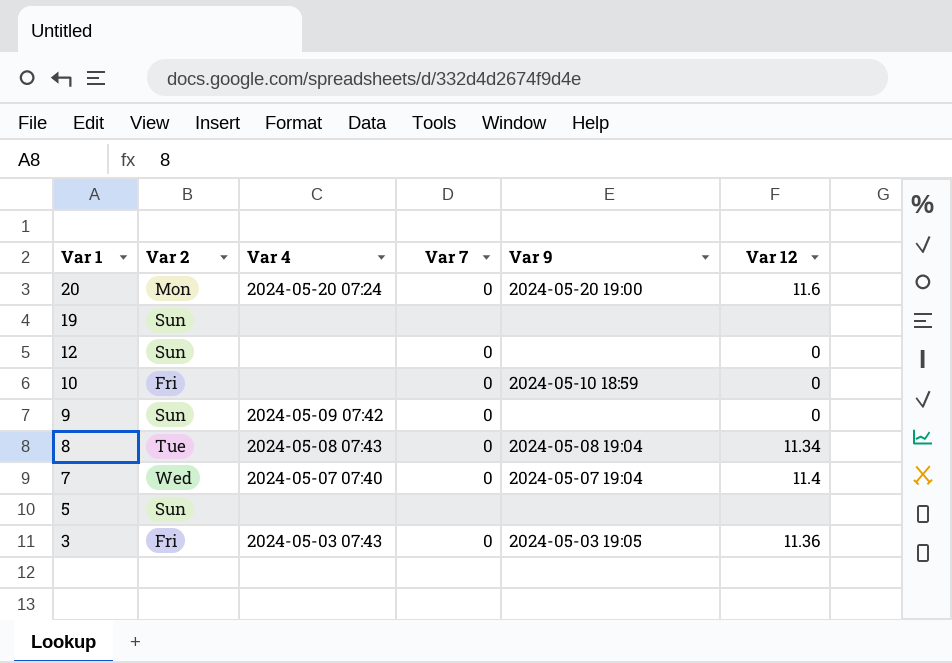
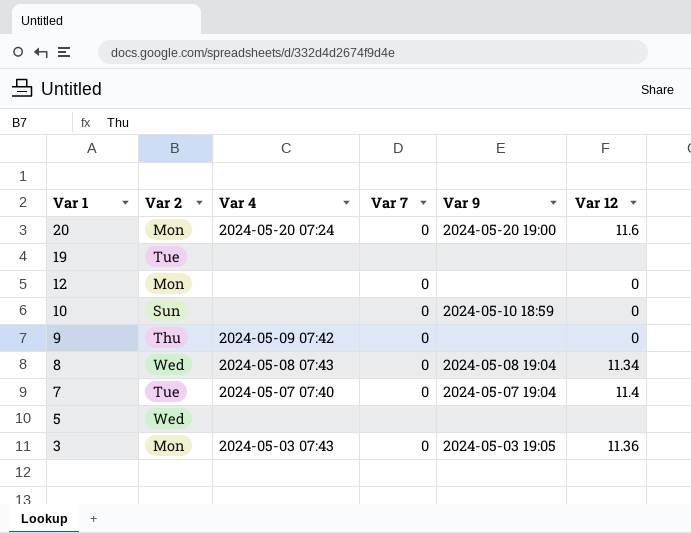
19 | Var 2: Sun -> Tue
12 | Var 2: Sun -> Mon
10 | Var 2: Fri -> Sun
9 | Var 2: Sun -> Thu
8 | Var 2: Tue -> Wed
7 | Var 2: Wed -> Tue
5 | Var 2: Sun -> Wed
3 | Var 2: Fri -> Mon

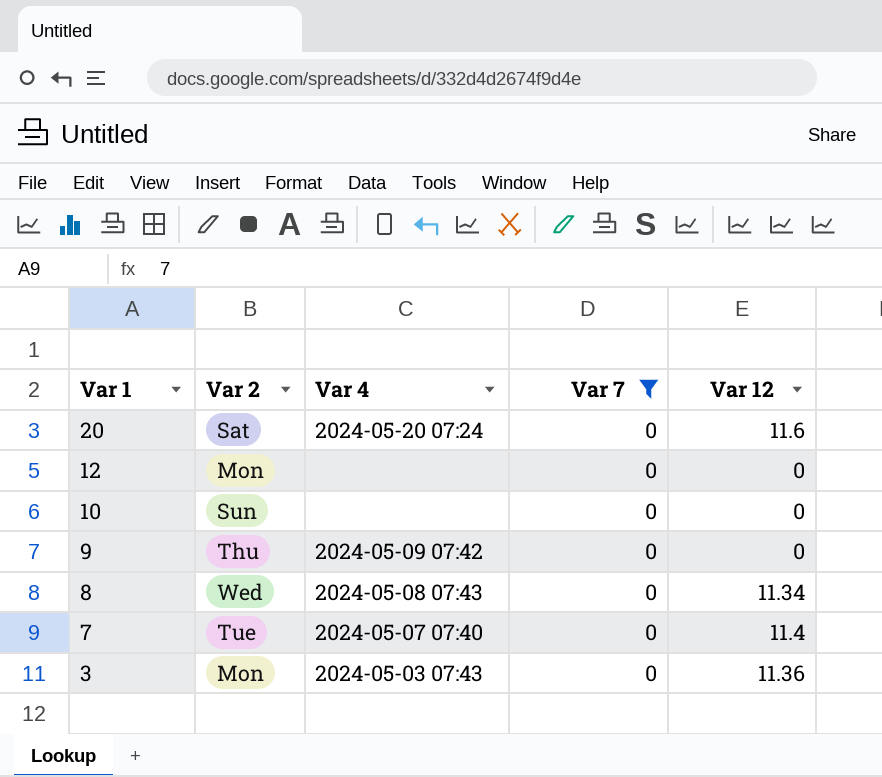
filter: none -> Var 7 = 0
column Var 9 | position: 5 -> none
20 | Var 2: Mon -> Sat

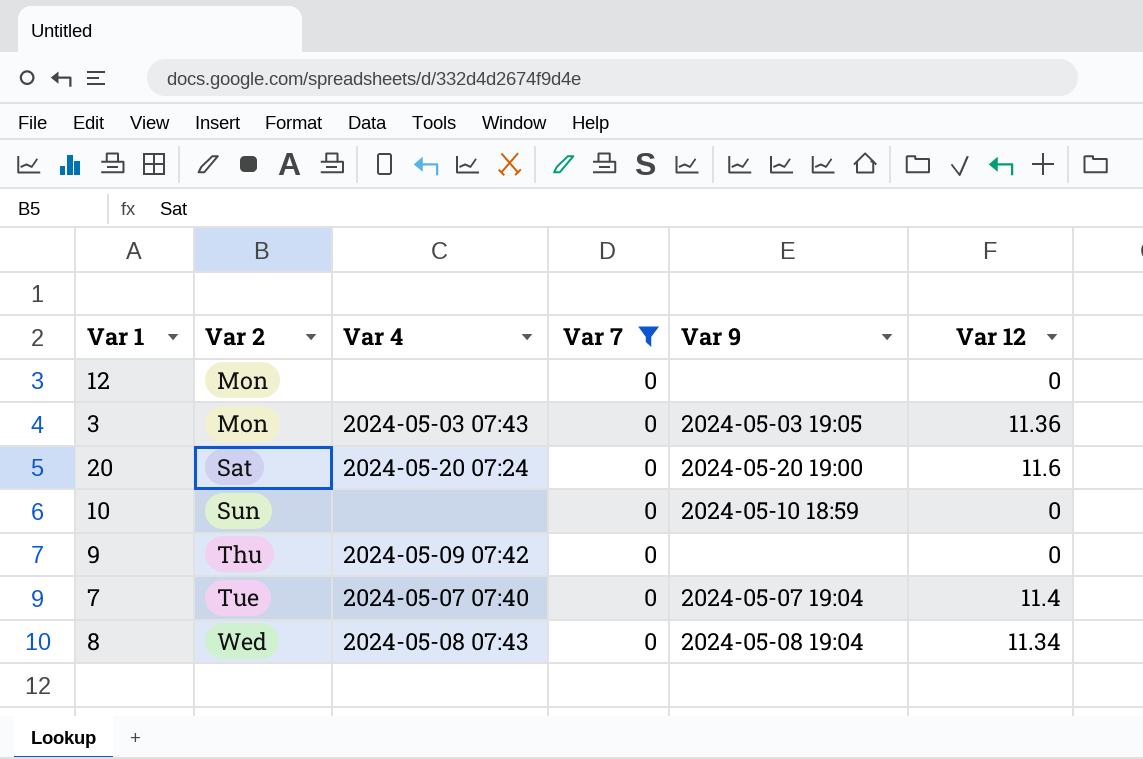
row order: Var 1 descending -> Var 2 ascending
column Var 9 | position: none -> 5

